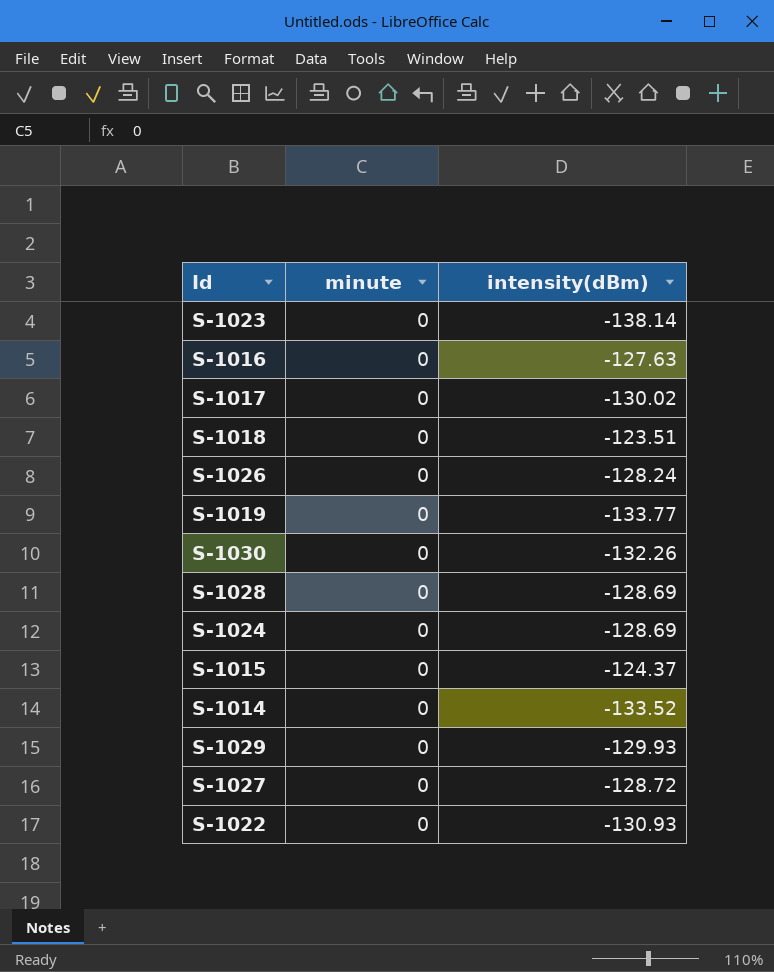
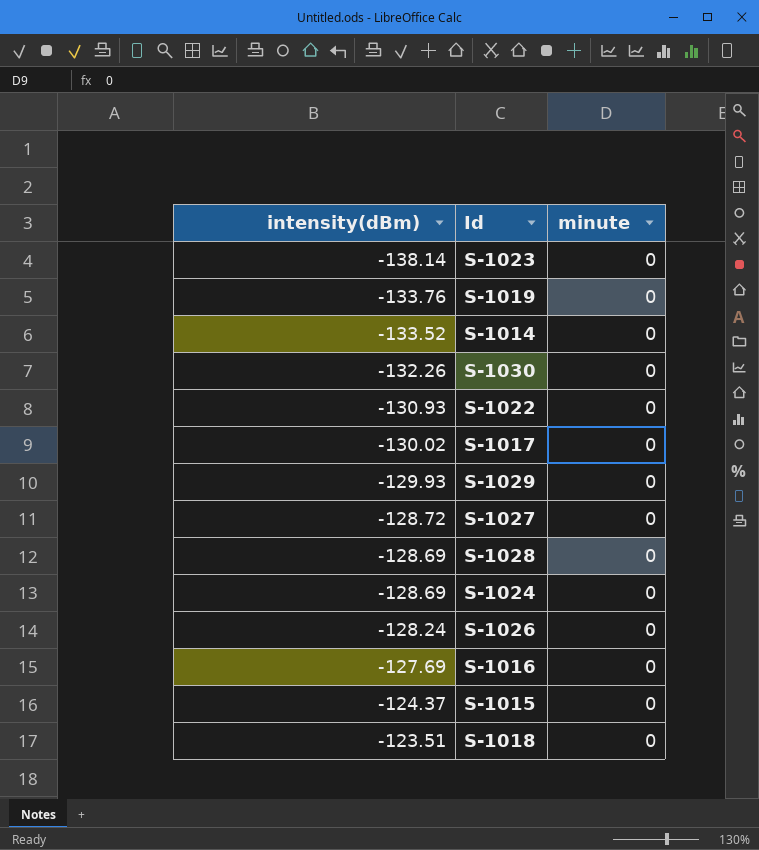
row order: none -> intensity(dBm) ascending
column intensity(dBm) | position: 3 -> 1
S-1019 | intensity(dBm): -133.77 -> -133.76
S-1016 | intensity(dBm): -127.63 -> -127.69

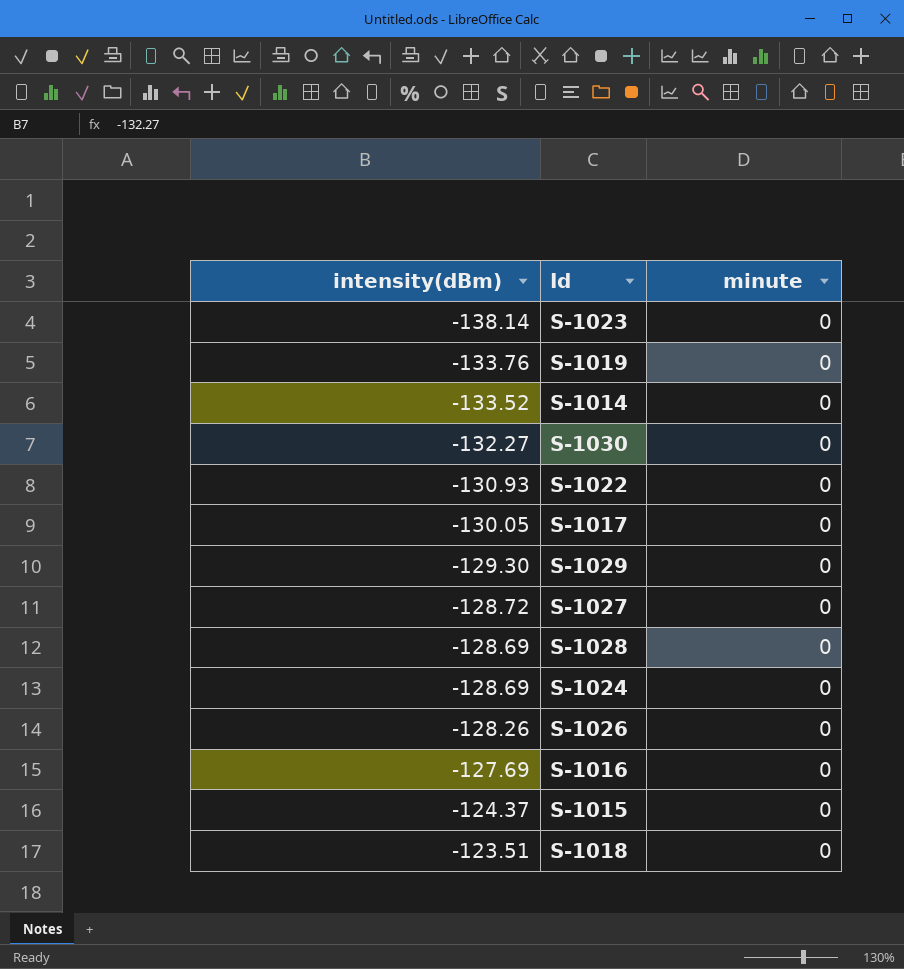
S-1030 | intensity(dBm): -132.26 -> -132.27
S-1017 | intensity(dBm): -130.02 -> -130.05
S-1029 | intensity(dBm): -129.93 -> -129.30
S-1026 | intensity(dBm): -128.24 -> -128.26

